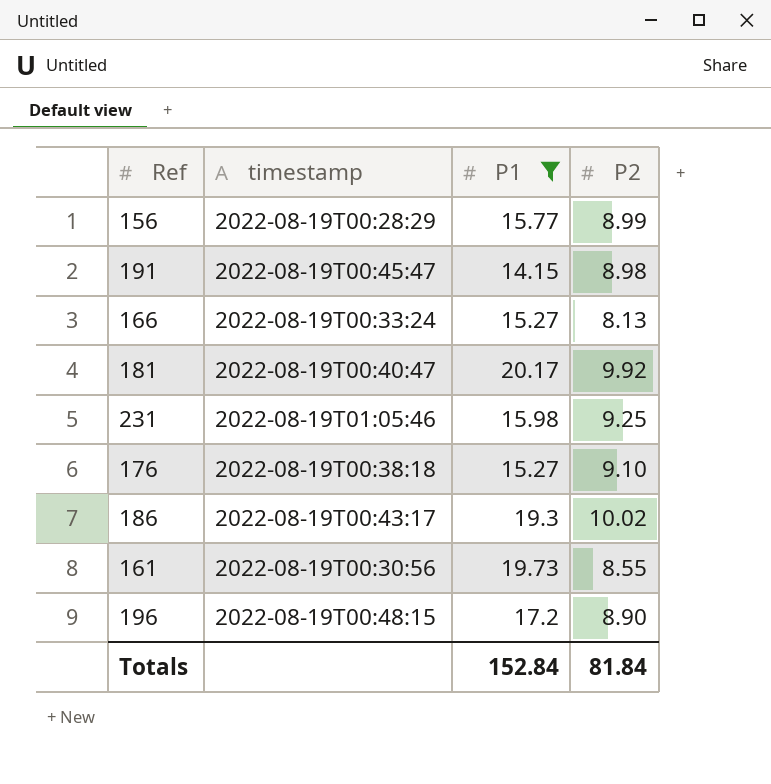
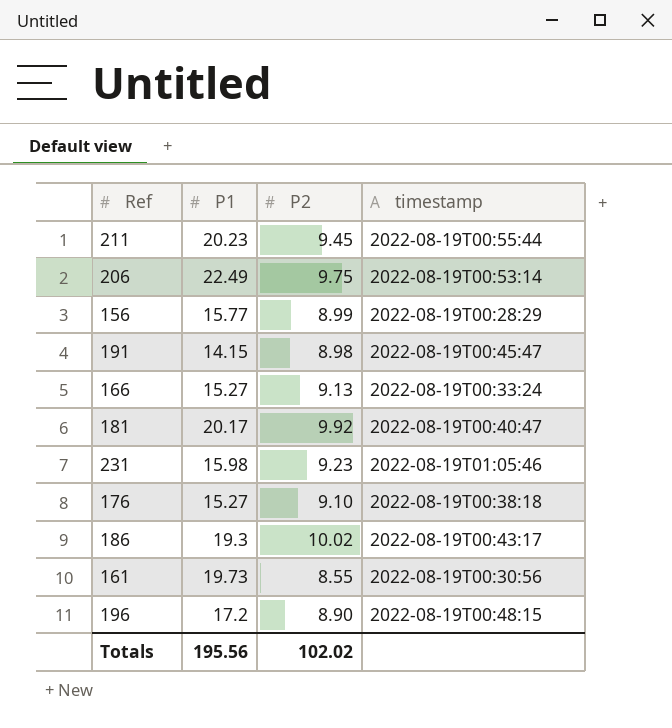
filter: P1 <= 20.17 -> none
column timestamp | position: 2 -> 4
166 | P2: 8.13 -> 9.13
231 | P2: 9.25 -> 9.23
Totals | P1: 152.84 -> 195.56
Totals | P2: 81.84 -> 102.02

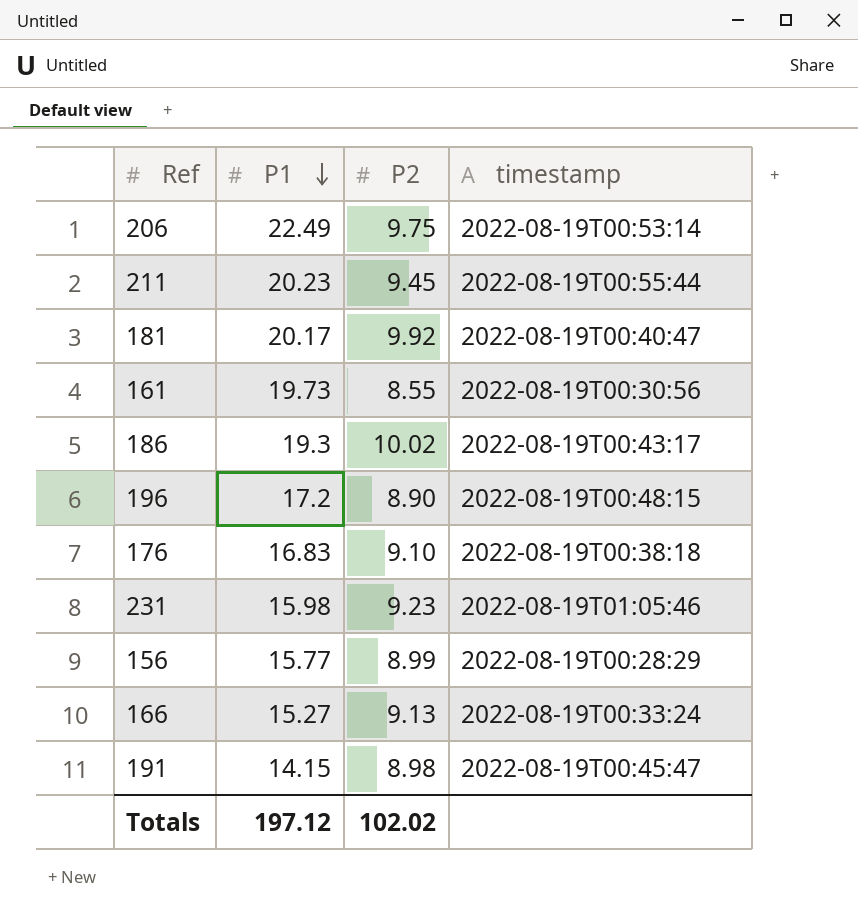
row order: none -> P1 descending
176 | P1: 15.27 -> 16.83
Totals | P1: 195.56 -> 197.12

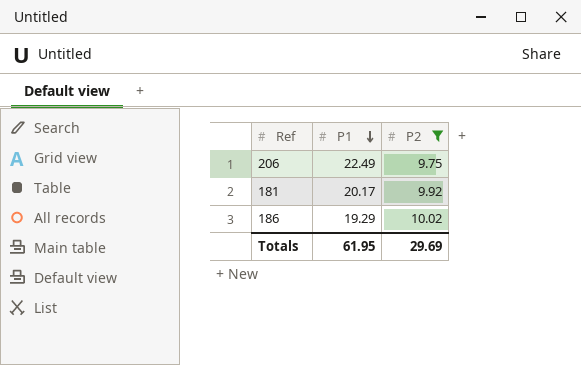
filter: none -> P2 >= 9.75
column timestamp | position: 4 -> none
186 | P1: 19.3 -> 19.29
Totals | P1: 197.12 -> 61.95
Totals | P2: 102.02 -> 29.69

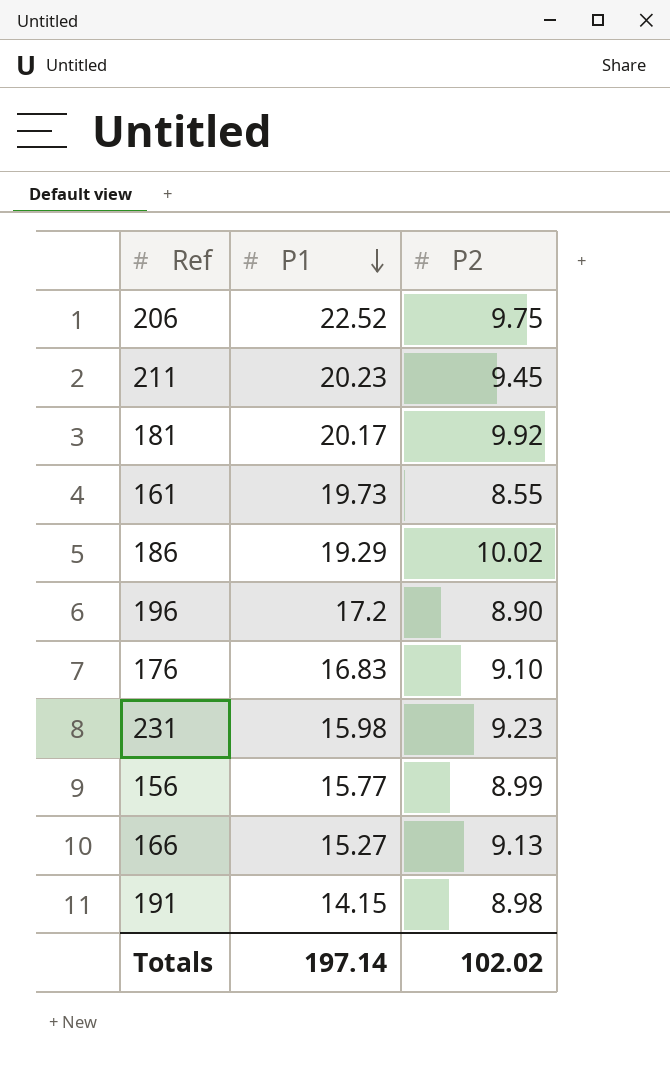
filter: P2 >= 9.75 -> none
206 | P1: 22.49 -> 22.52
Totals | P1: 61.95 -> 197.14
Totals | P2: 29.69 -> 102.02

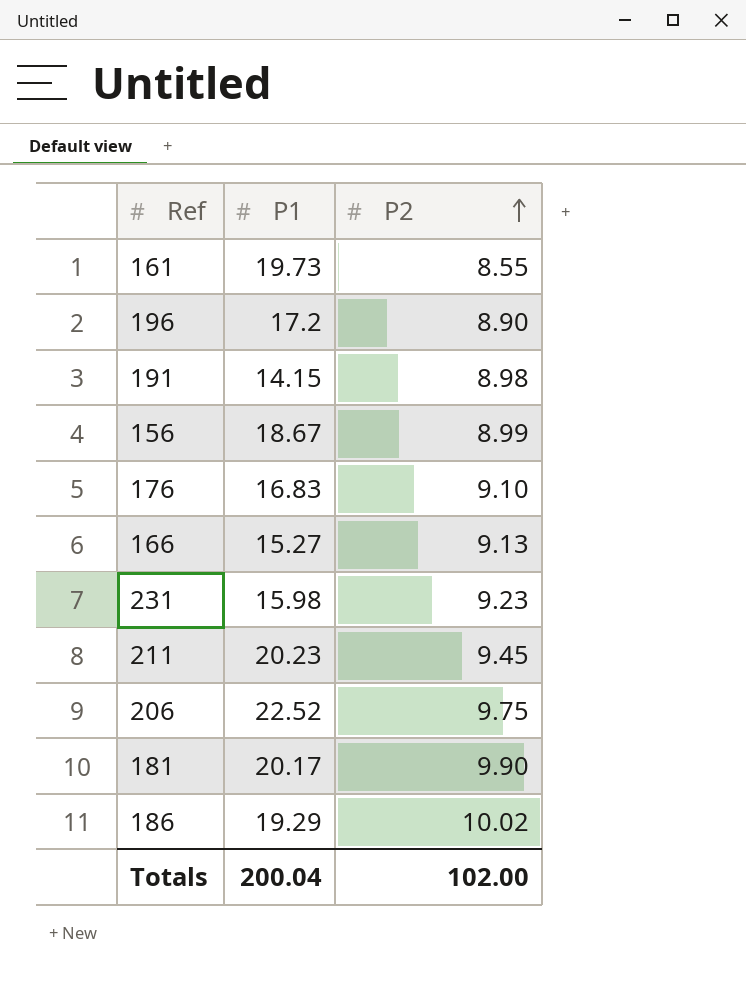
row order: P1 descending -> P2 ascending
156 | P1: 15.77 -> 18.67
181 | P2: 9.92 -> 9.90
Totals | P1: 197.14 -> 200.04
Totals | P2: 102.02 -> 102.00

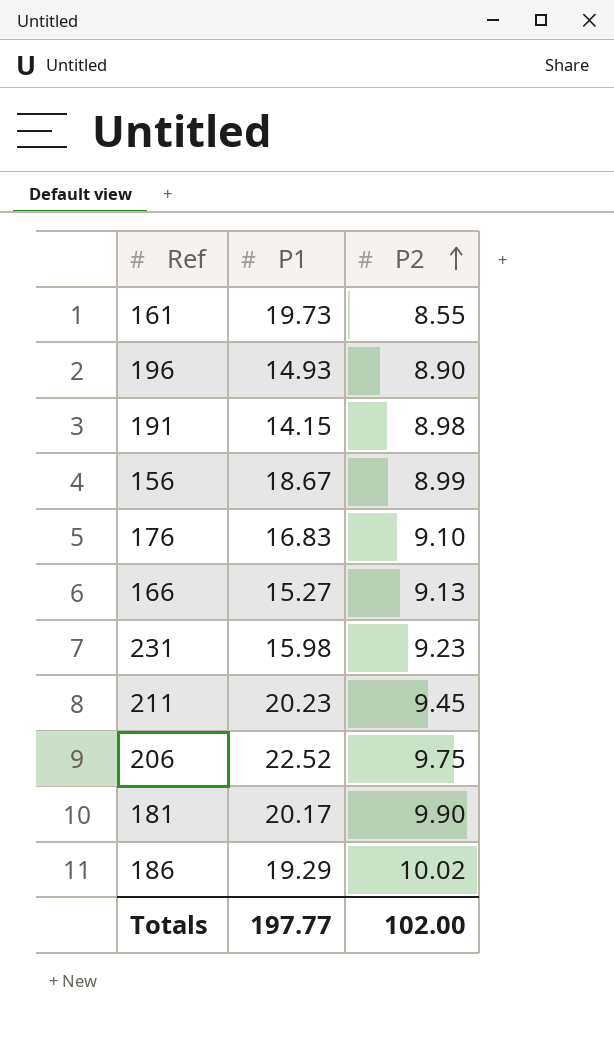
196 | P1: 17.2 -> 14.93
Totals | P1: 200.04 -> 197.77

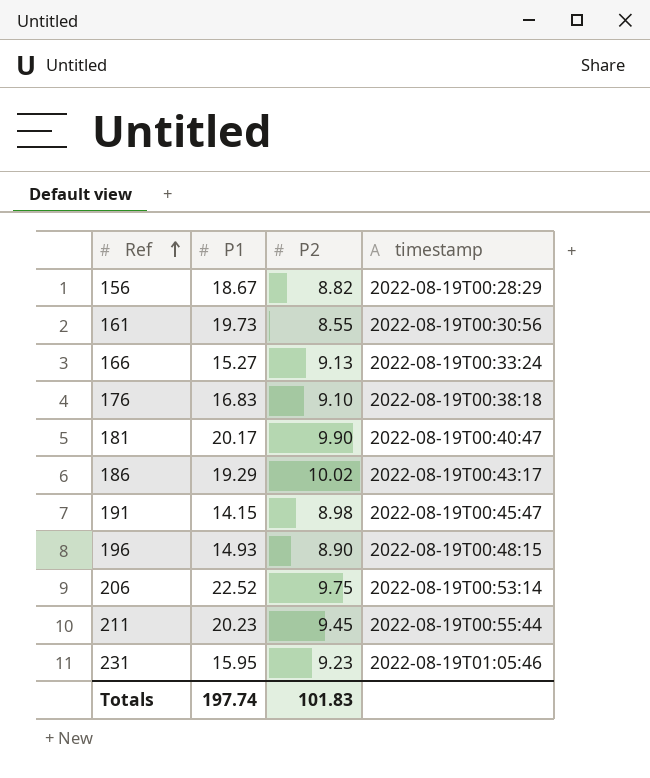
row order: P2 ascending -> Ref ascending
column timestamp | position: none -> 4
156 | P2: 8.99 -> 8.82
231 | P1: 15.98 -> 15.95
Totals | P1: 197.77 -> 197.74
Totals | P2: 102.00 -> 101.83

